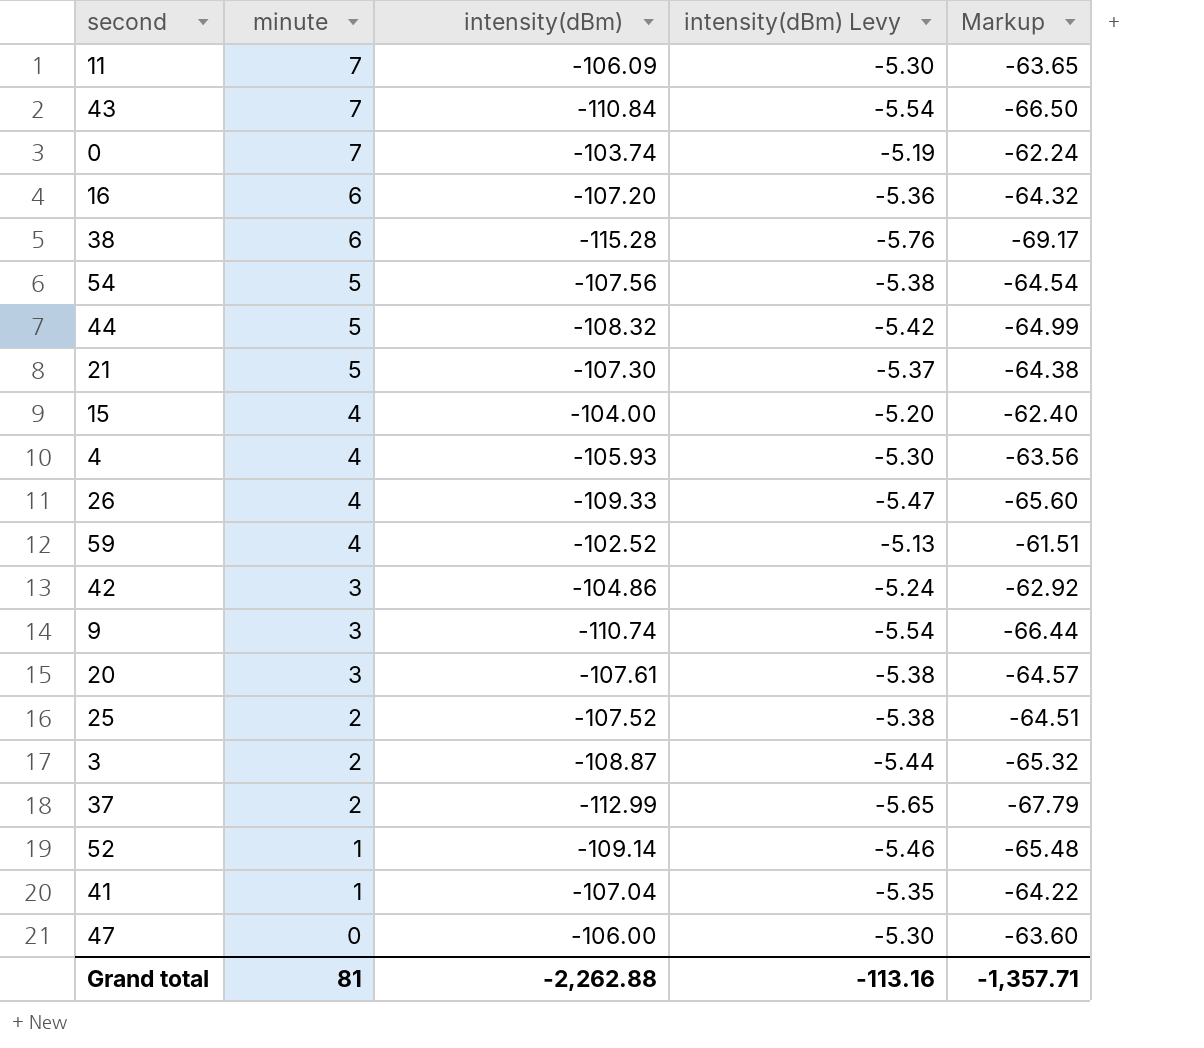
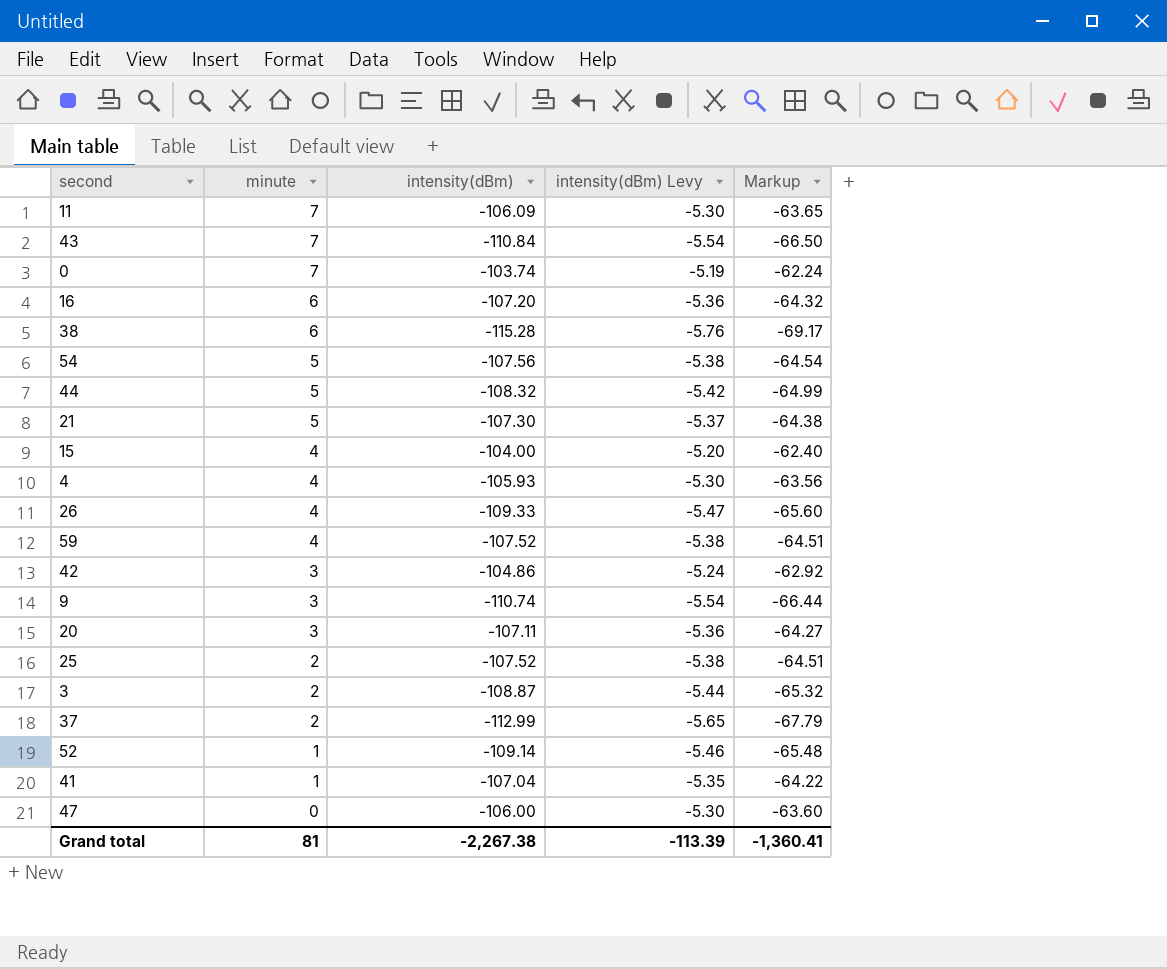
59 | intensity(dBm): -102.52 -> -107.52
59 | intensity(dBm) Levy: -5.13 -> -5.38
59 | Markup: -61.51 -> -64.51
20 | intensity(dBm): -107.61 -> -107.11
20 | intensity(dBm) Levy: -5.38 -> -5.36
20 | Markup: -64.57 -> -64.27
Grand total | intensity(dBm): -2,262.88 -> -2,267.38
Grand total | intensity(dBm) Levy: -113.16 -> -113.39
Grand total | Markup: -1,357.71 -> -1,360.41

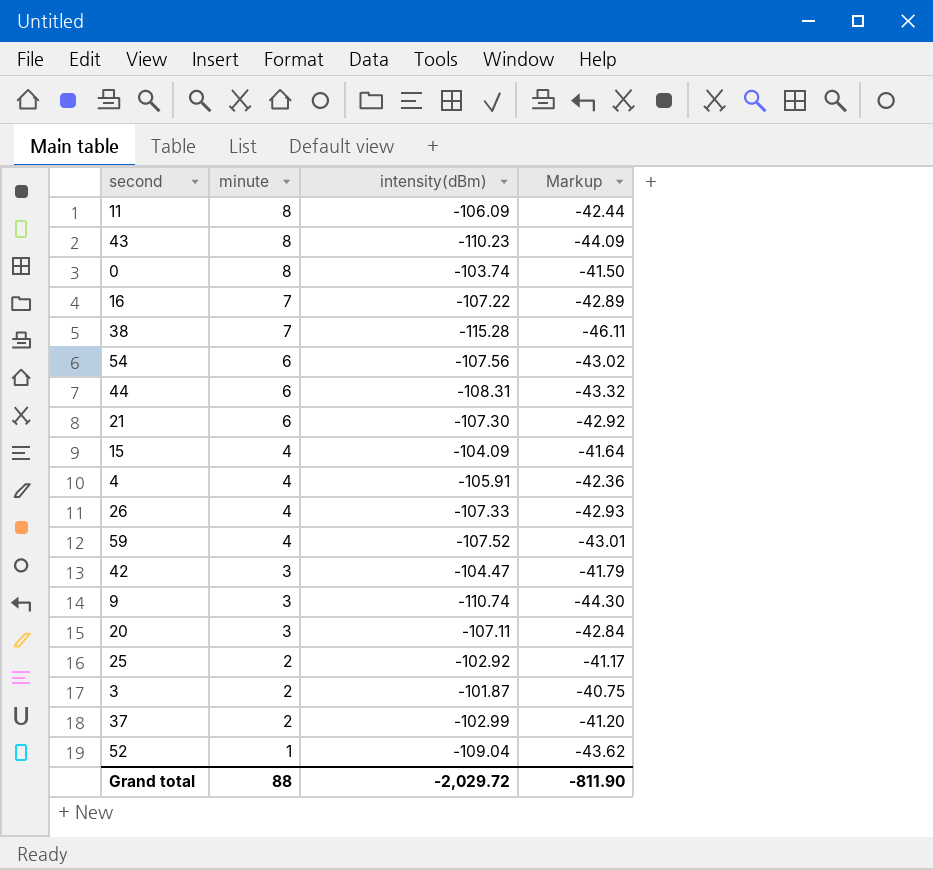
column intensity(dBm) Levy | formula: [intensity(dBm)] * 0.05 -> none
column Markup | formula: [intensity(dBm)] * 0.6 -> [intensity(dBm)] * 0.4
row 41: 1 | -107.04 | -5.35 | -64.22 -> none
row 47: 0 | -106.00 | -5.30 | -63.60 -> none
11 | minute: 7 -> 8
43 | minute: 7 -> 8
43 | intensity(dBm): -110.84 -> -110.23
0 | minute: 7 -> 8
16 | minute: 6 -> 7
16 | intensity(dBm): -107.20 -> -107.22
38 | minute: 6 -> 7
54 | minute: 5 -> 6
44 | minute: 5 -> 6
44 | intensity(dBm): -108.32 -> -108.31
21 | minute: 5 -> 6
15 | intensity(dBm): -104.00 -> -104.09
4 | intensity(dBm): -105.93 -> -105.91
26 | intensity(dBm): -109.33 -> -107.33
42 | intensity(dBm): -104.86 -> -104.47
25 | intensity(dBm): -107.52 -> -102.92
3 | intensity(dBm): -108.87 -> -101.87
37 | intensity(dBm): -112.99 -> -102.99
52 | intensity(dBm): -109.14 -> -109.04
Grand total | minute: 81 -> 88
Grand total | intensity(dBm): -2,267.38 -> -2,029.72
Grand total | Markup: -1,360.41 -> -811.90

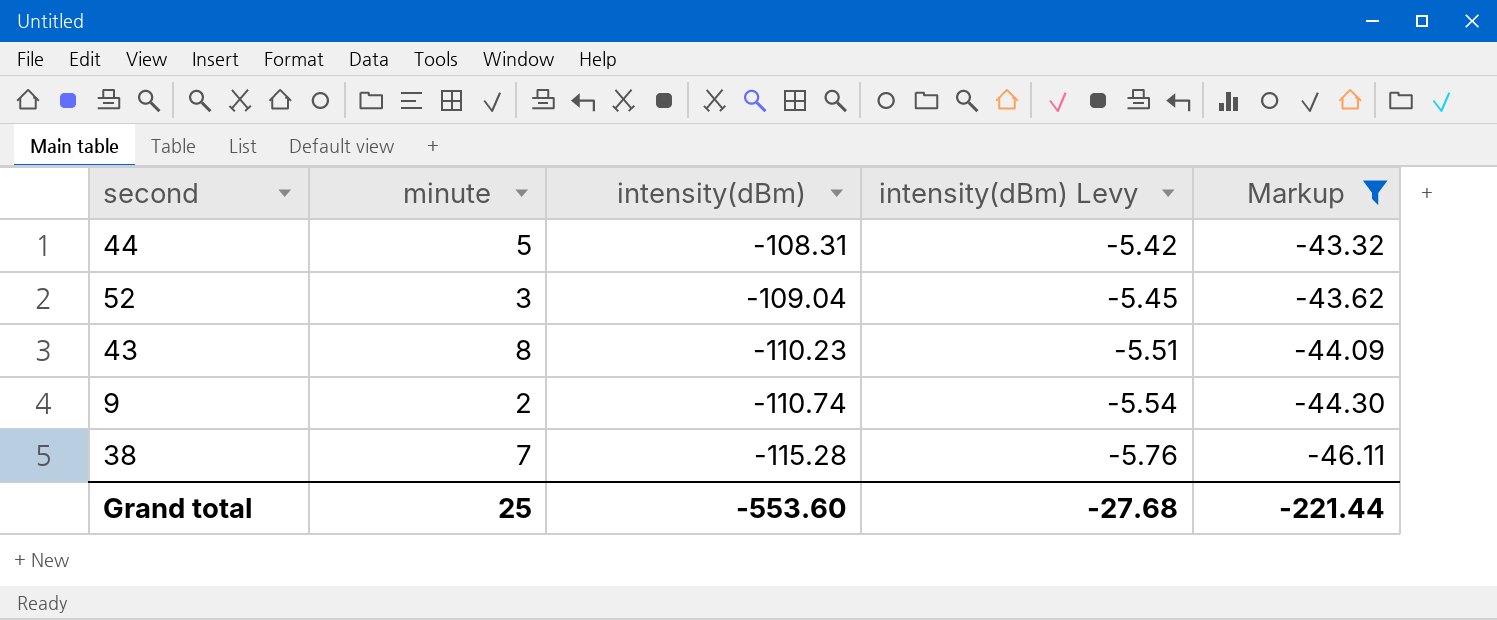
filter: none -> Markup <= -43.32
row order: minute descending -> intensity(dBm) descending
column intensity(dBm) Levy | formula: none -> [intensity(dBm)] * 0.05
44 | minute: 6 -> 5
52 | minute: 1 -> 3
9 | minute: 3 -> 2
Grand total | minute: 88 -> 25
Grand total | intensity(dBm): -2,029.72 -> -553.60
Grand total | Markup: -811.90 -> -221.44

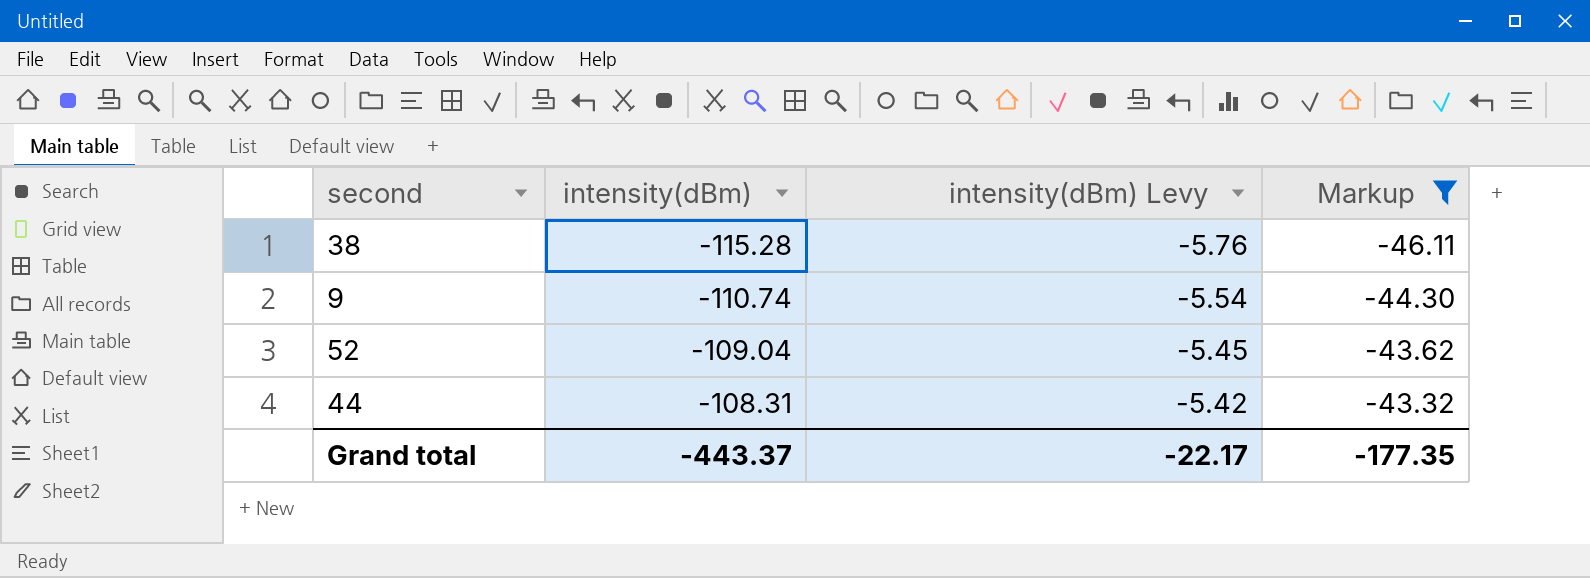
row order: intensity(dBm) descending -> intensity(dBm) ascending
column minute | position: 2 -> none
row 43: 8 | -110.23 | -5.51 | -44.09 -> none
Grand total | intensity(dBm): -553.60 -> -443.37
Grand total | intensity(dBm) Levy: -27.68 -> -22.17
Grand total | Markup: -221.44 -> -177.35

